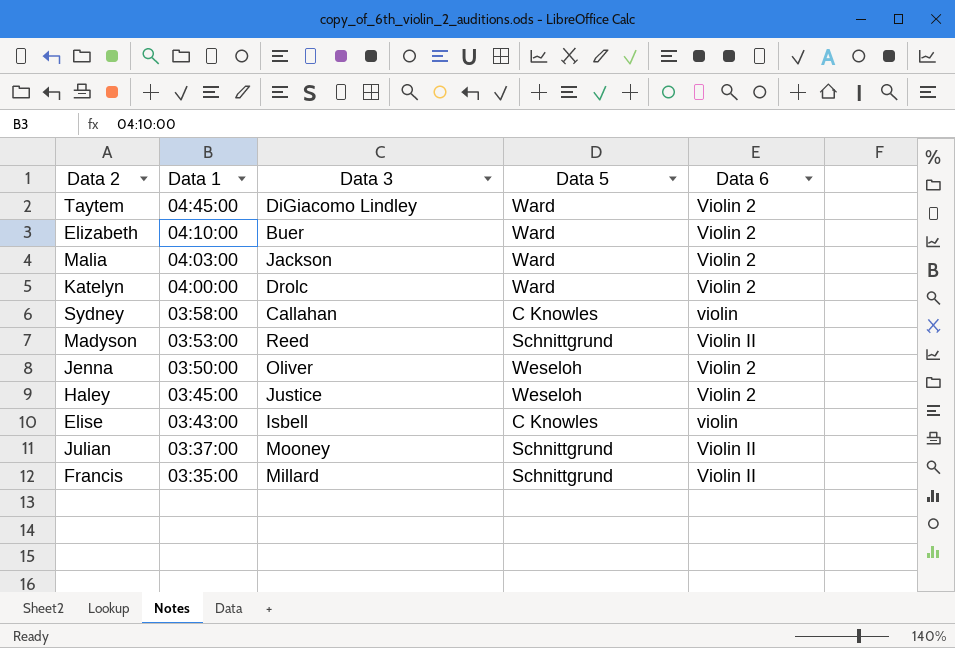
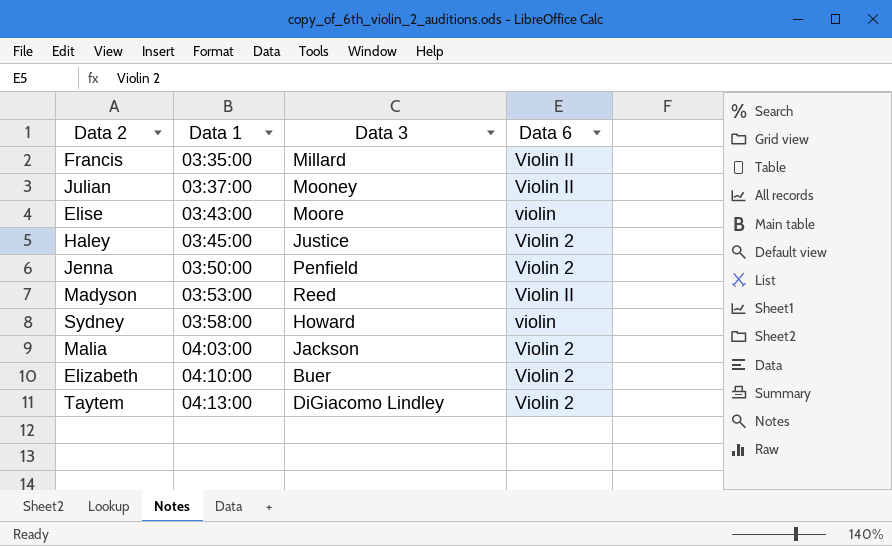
row order: Data 1 descending -> Data 1 ascending
column Data 5 | position: 4 -> none
row Katelyn: 04:00:00 | Drolc | Ward | Violin 2 -> none
Elise | Data 3: Isbell -> Moore
Jenna | Data 3: Oliver -> Penfield
Sydney | Data 3: Callahan -> Howard
Taytem | Data 1: 04:45:00 -> 04:13:00

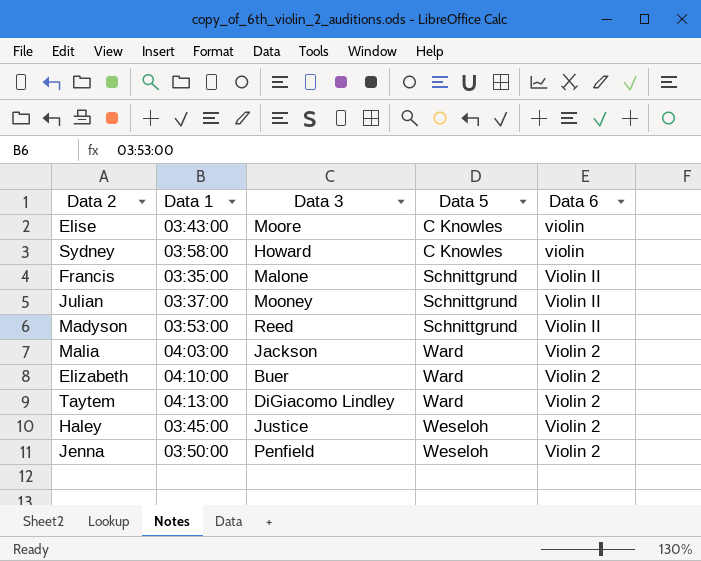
row order: Data 1 ascending -> Data 5 ascending
column Data 5 | position: none -> 4
Francis | Data 3: Millard -> Malone

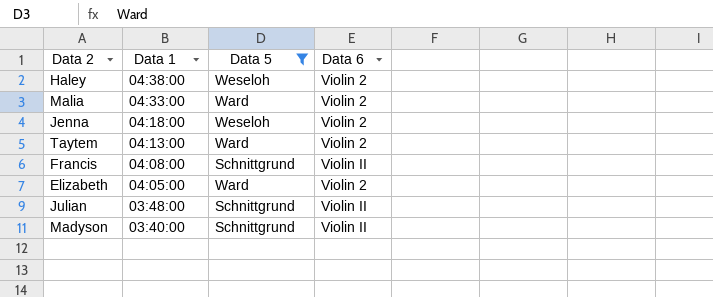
filter: none -> Data 5 != C Knowles
row order: Data 5 ascending -> Data 1 descending
column Data 3 | position: 3 -> none
Haley | Data 1: 03:45:00 -> 04:38:00
Malia | Data 1: 04:03:00 -> 04:33:00
Jenna | Data 1: 03:50:00 -> 04:18:00
Francis | Data 1: 03:35:00 -> 04:08:00
Elizabeth | Data 1: 04:10:00 -> 04:05:00
Julian | Data 1: 03:37:00 -> 03:48:00
Madyson | Data 1: 03:53:00 -> 03:40:00

